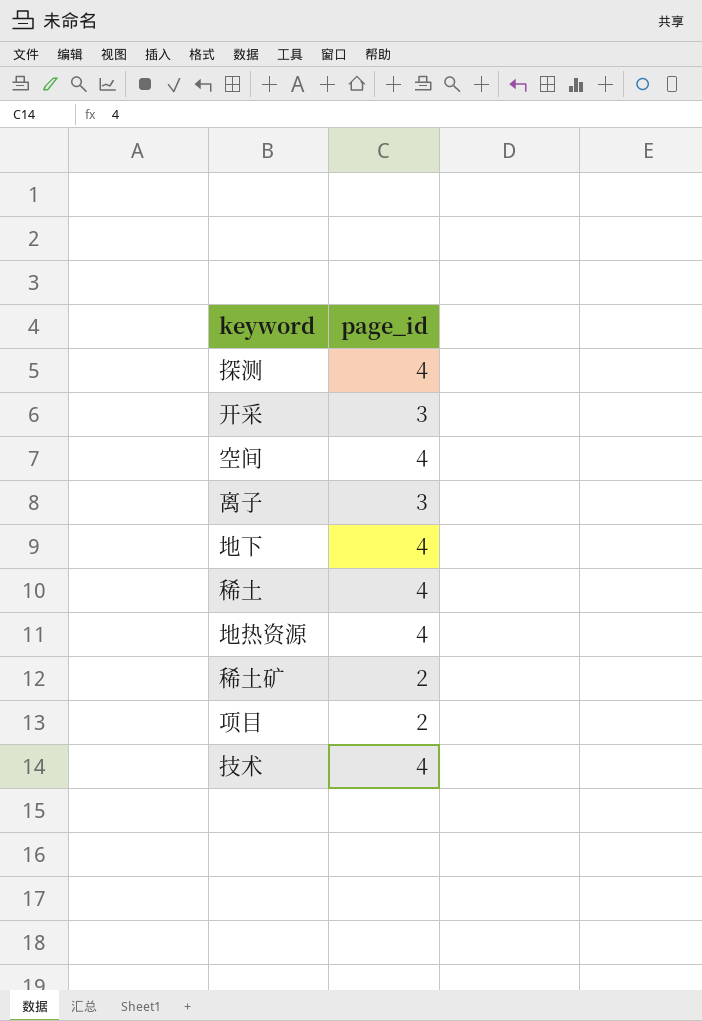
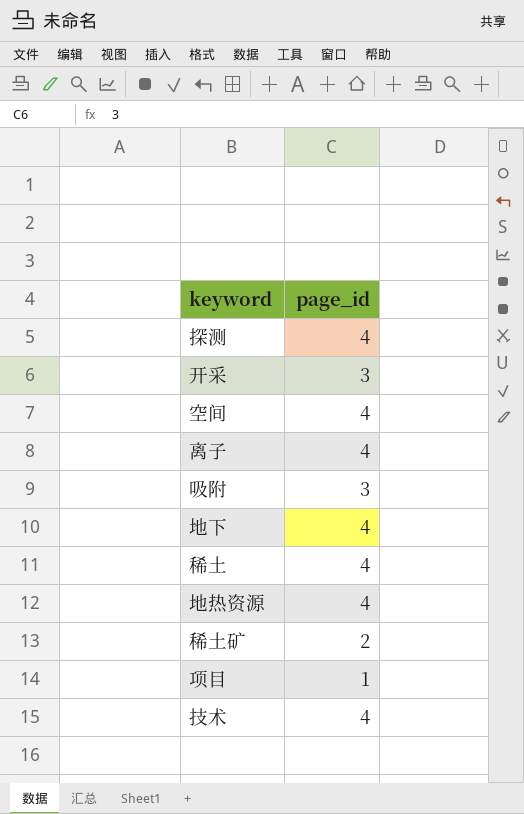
离子 | page_id: 3 -> 4
row 吸附: none -> 3
项目 | page_id: 2 -> 1

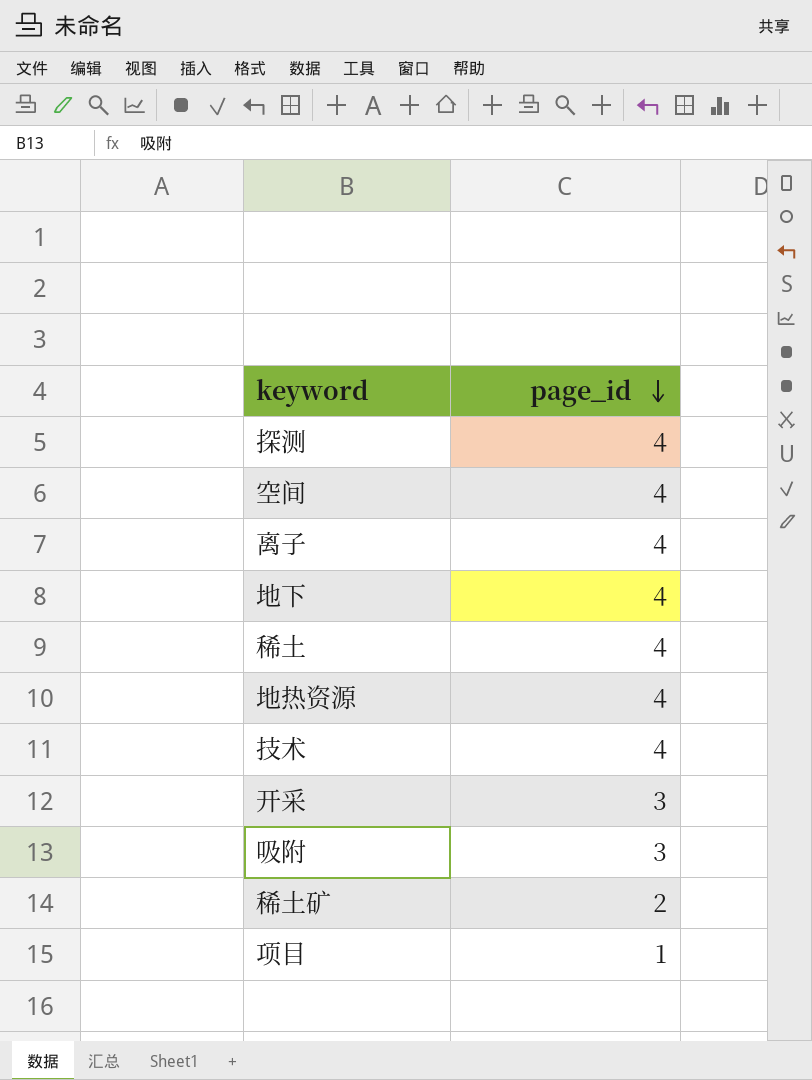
row order: none -> page_id descending

